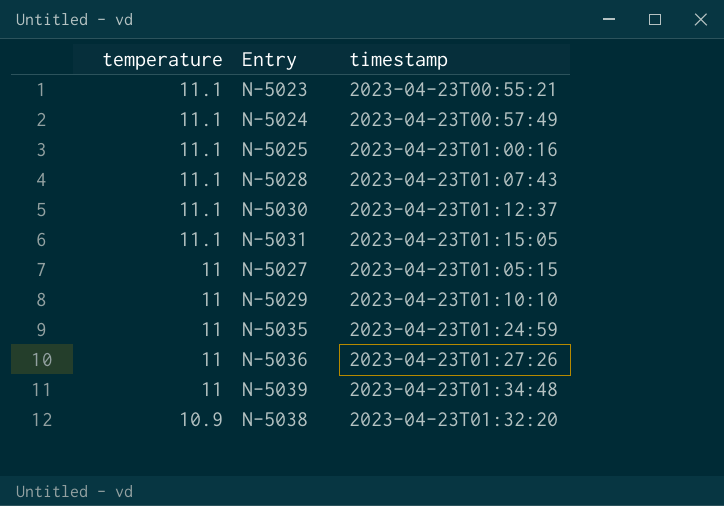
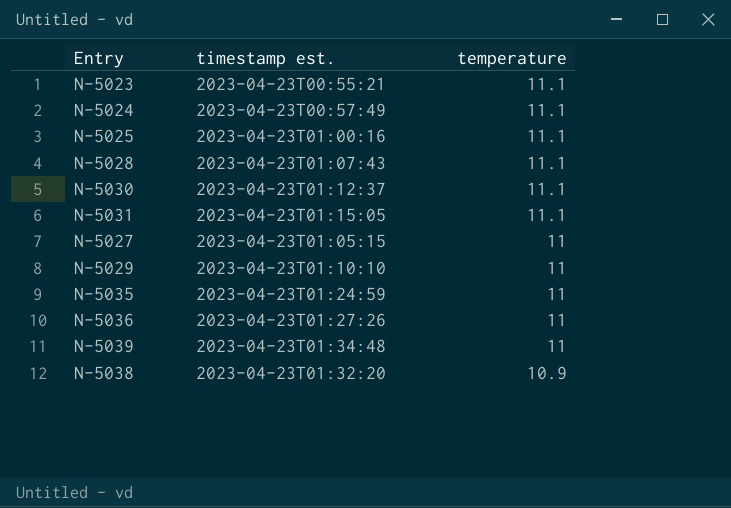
column name: timestamp -> timestamp est.
column temperature | position: 1 -> 3

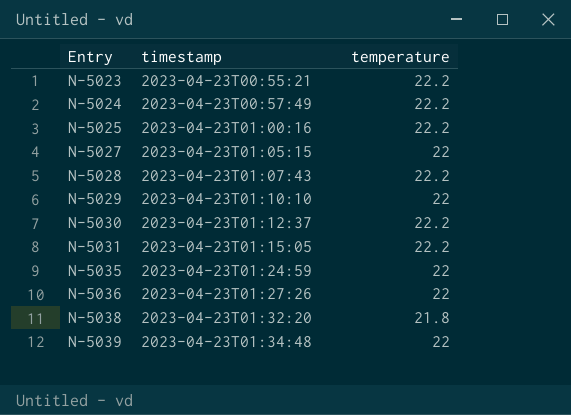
row order: temperature descending -> Entry ascending
column name: timestamp est. -> timestamp
N-5023 | temperature: 11.1 -> 22.2
N-5024 | temperature: 11.1 -> 22.2
N-5025 | temperature: 11.1 -> 22.2
N-5027 | temperature: 11 -> 22
N-5028 | temperature: 11.1 -> 22.2
N-5029 | temperature: 11 -> 22
N-5030 | temperature: 11.1 -> 22.2
N-5031 | temperature: 11.1 -> 22.2
N-5035 | temperature: 11 -> 22
N-5036 | temperature: 11 -> 22
N-5038 | temperature: 10.9 -> 21.8
N-5039 | temperature: 11 -> 22

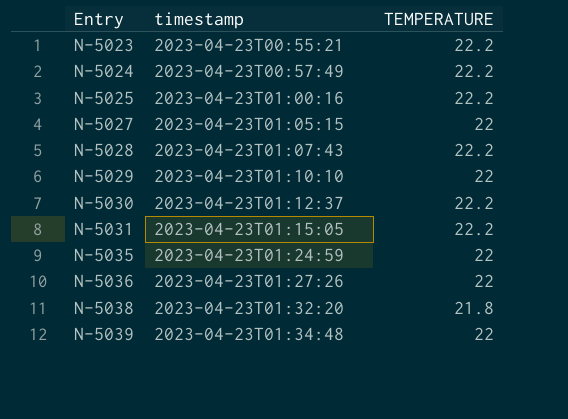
column name: temperature -> TEMPERATURE

